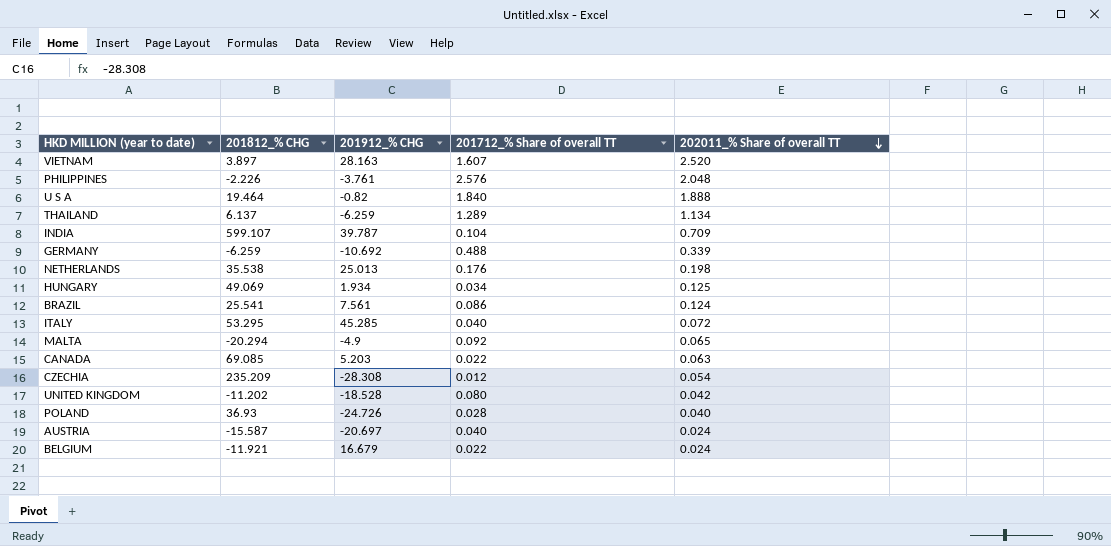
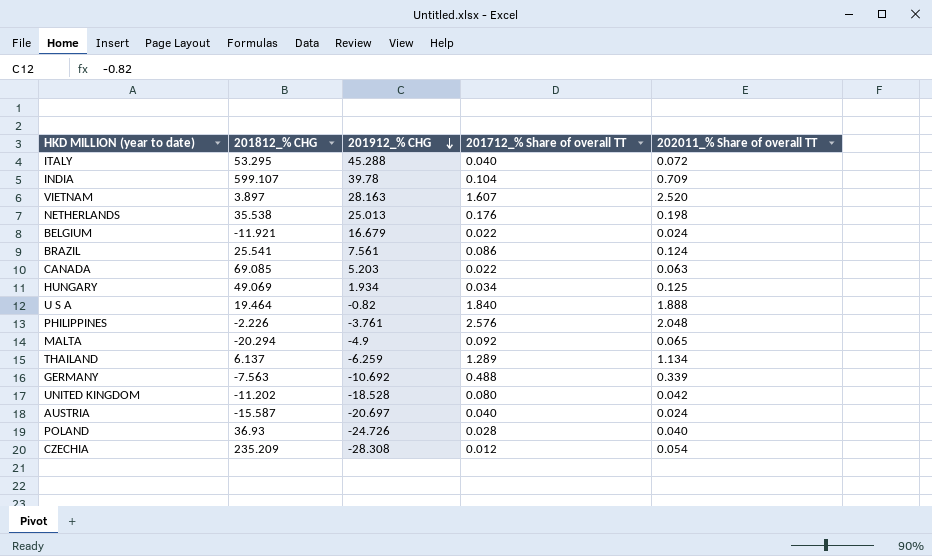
row order: 202011_% Share of overall TT descending -> 201912_% CHG descending
ITALY | 201912_% CHG: 45.285 -> 45.288
INDIA | 201912_% CHG: 39.787 -> 39.78
GERMANY | 201812_% CHG: -6.259 -> -7.563

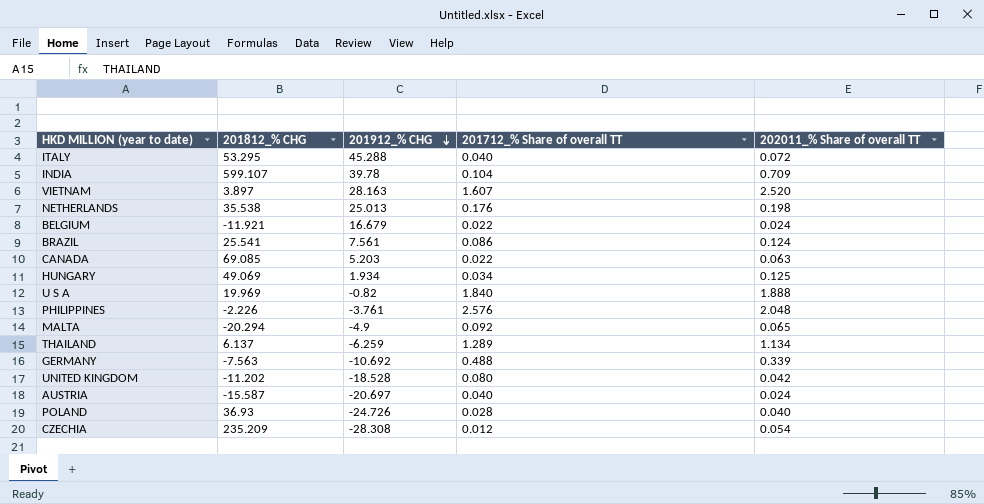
U S A | 201812_% CHG: 19.464 -> 19.969

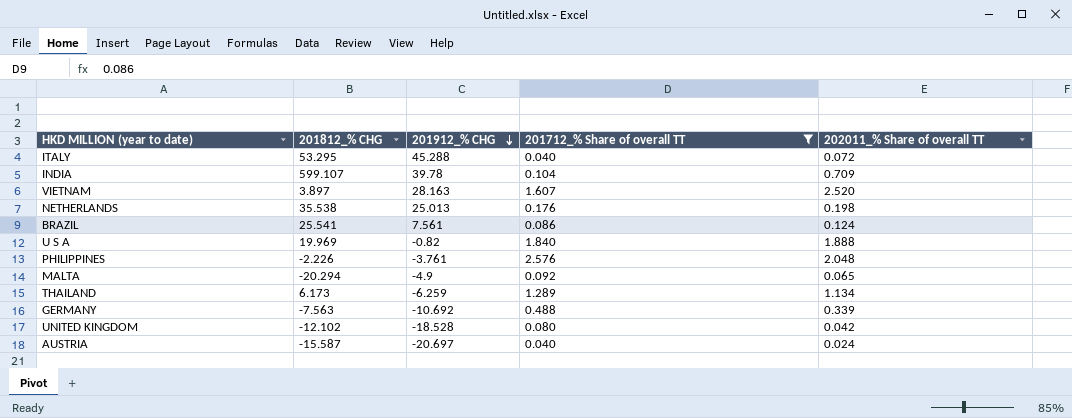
filter: none -> 201712_% Share of overall TT >= 0.040
THAILAND | 201812_% CHG: 6.137 -> 6.173
UNITED KINGDOM | 201812_% CHG: -11.202 -> -12.102

